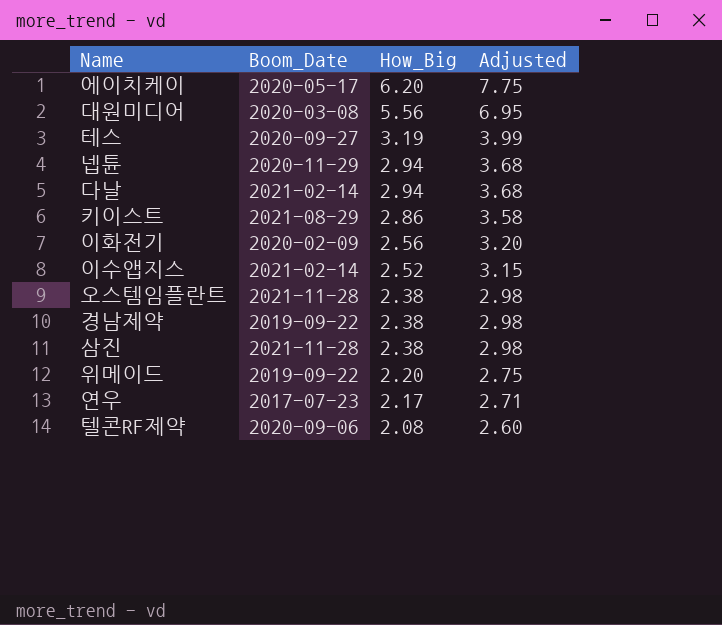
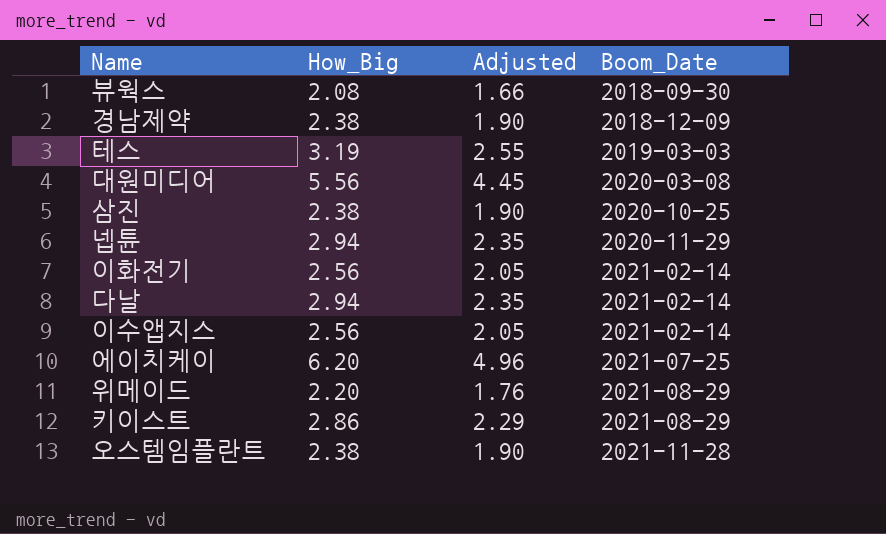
row order: How_Big descending -> Boom_Date ascending
column Adjusted | formula: [How_Big] * 1.25 -> [How_Big] * 0.8
column Boom_Date | position: 2 -> 4
row 연우: 2017-07-23 | 2.17 | 2.71 -> none
row 텔콘RF제약: 2020-09-06 | 2.08 | 2.60 -> none
row 뷰웍스: none -> 2.08 | 1.66 | 2018-09-30
경남제약 | Boom_Date: 2019-09-22 -> 2018-12-09
테스 | Boom_Date: 2020-09-27 -> 2019-03-03
삼진 | Boom_Date: 2021-11-28 -> 2020-10-25
이화전기 | Boom_Date: 2020-02-09 -> 2021-02-14
이수앱지스 | How_Big: 2.52 -> 2.56
에이치케이 | Boom_Date: 2020-05-17 -> 2021-07-25
위메이드 | Boom_Date: 2019-09-22 -> 2021-08-29

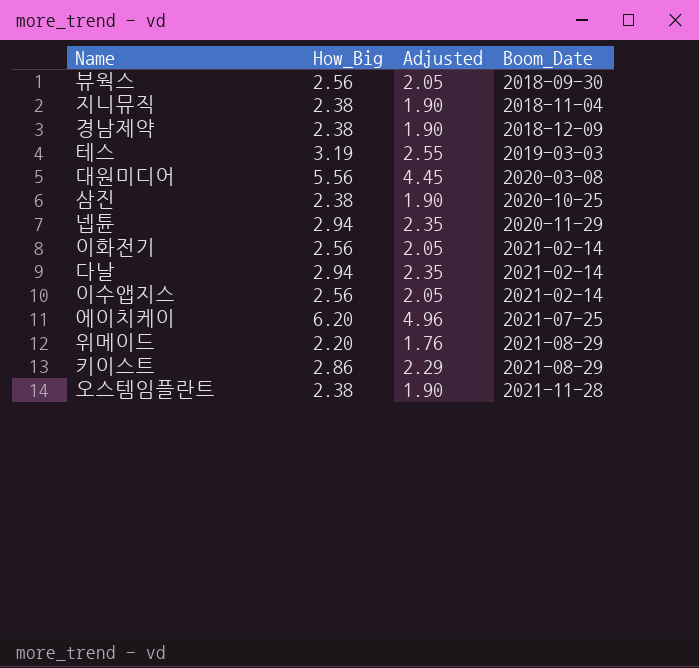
뷰웍스 | How_Big: 2.08 -> 2.56
뷰웍스 | Adjusted: 1.66 -> 2.05
row 지니뮤직: none -> 2.38 | 1.90 | 2018-11-04

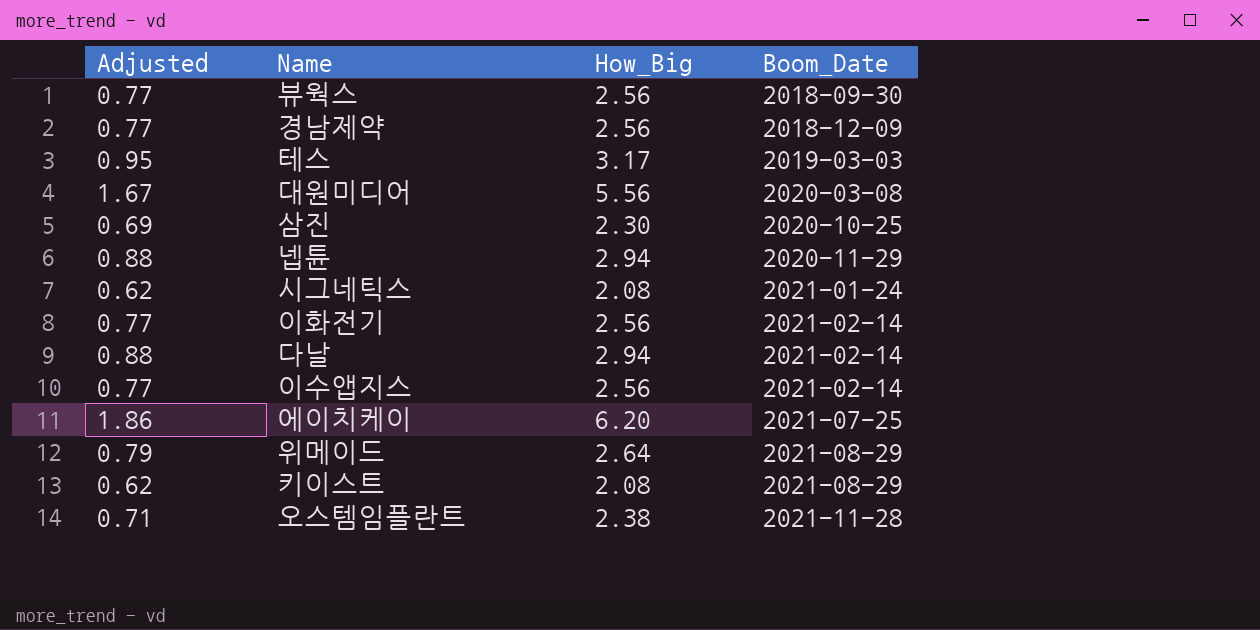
column Adjusted | formula: [How_Big] * 0.8 -> [How_Big] * 0.3
column Adjusted | position: 3 -> 1
row 지니뮤직: 2.38 | 1.90 | 2018-11-04 -> none
경남제약 | How_Big: 2.38 -> 2.56
테스 | How_Big: 3.19 -> 3.17
삼진 | How_Big: 2.38 -> 2.30
row 시그네틱스: none -> 0.62 | 2.08 | 2021-01-24
위메이드 | How_Big: 2.20 -> 2.64
키이스트 | How_Big: 2.86 -> 2.08

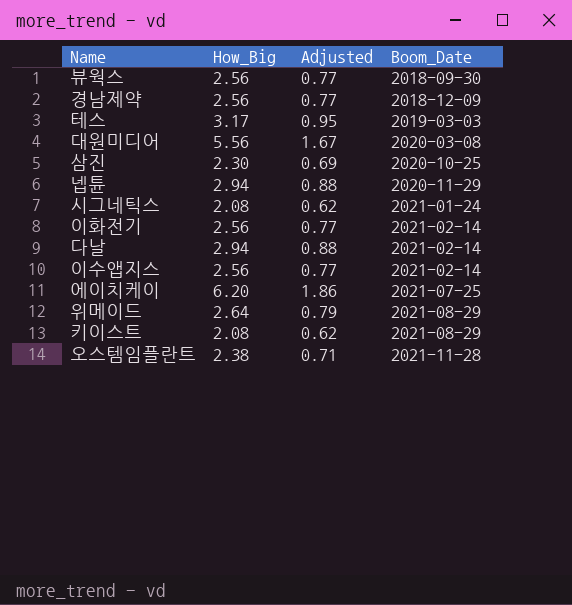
column Adjusted | position: 1 -> 3

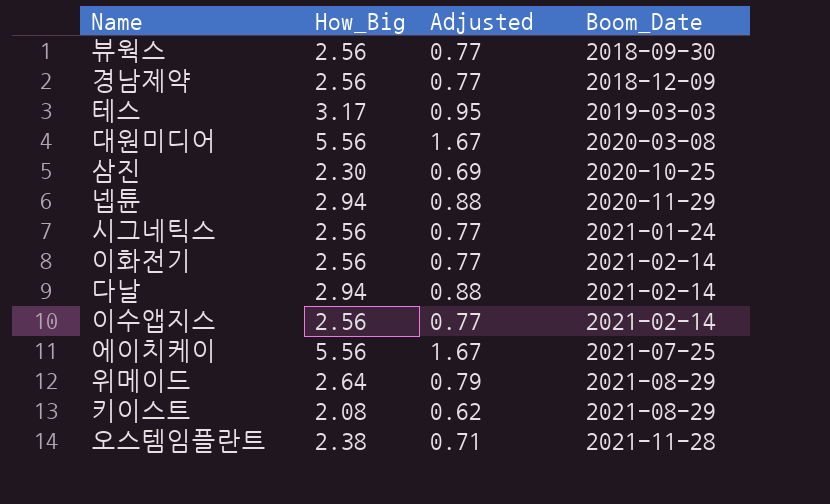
시그네틱스 | How_Big: 2.08 -> 2.56
시그네틱스 | Adjusted: 0.62 -> 0.77
에이치케이 | How_Big: 6.20 -> 5.56
에이치케이 | Adjusted: 1.86 -> 1.67

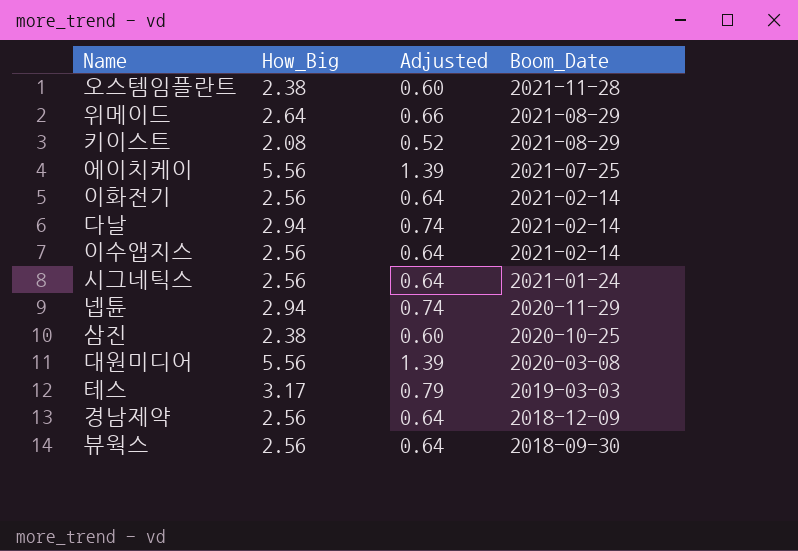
row order: Boom_Date ascending -> Boom_Date descending
column Adjusted | formula: [How_Big] * 0.3 -> [How_Big] * 0.25
삼진 | How_Big: 2.30 -> 2.38

